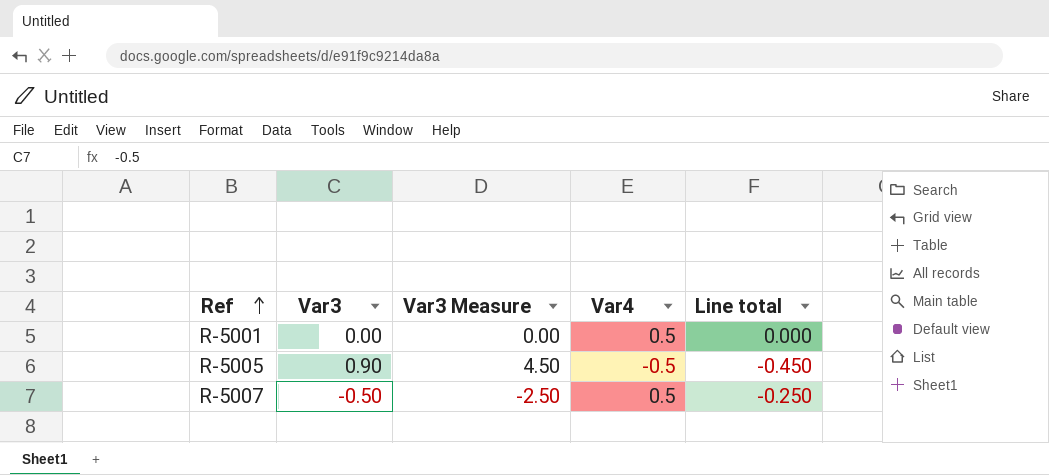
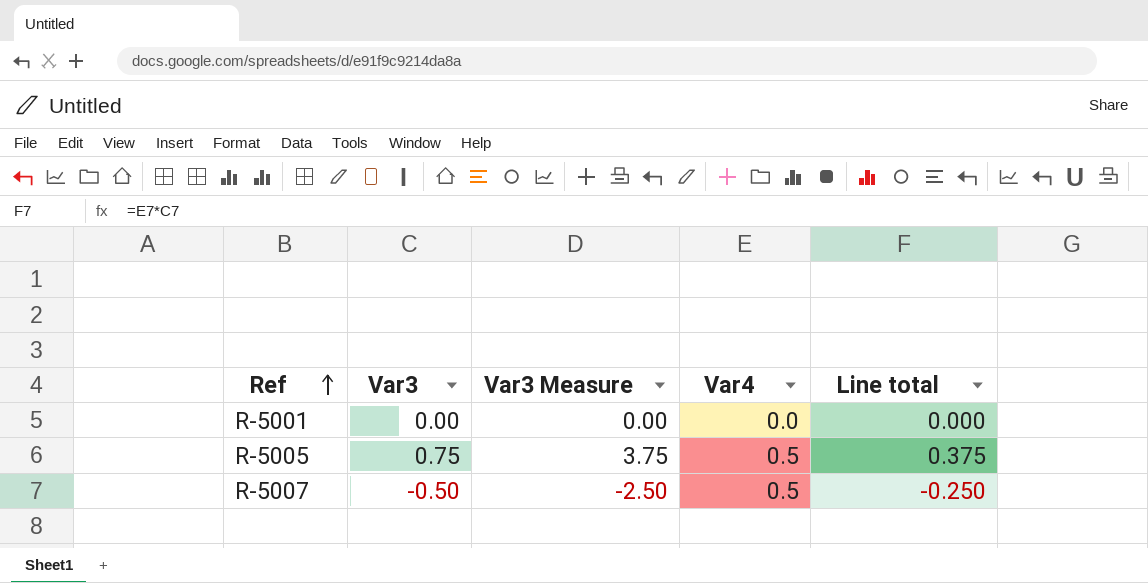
R-5001 | Var4: 0.5 -> 0.0
R-5005 | Var3: 0.90 -> 0.75
R-5005 | Var3 Measure: 4.50 -> 3.75
R-5005 | Var4: -0.5 -> 0.5
R-5005 | Line total: -0.450 -> 0.375

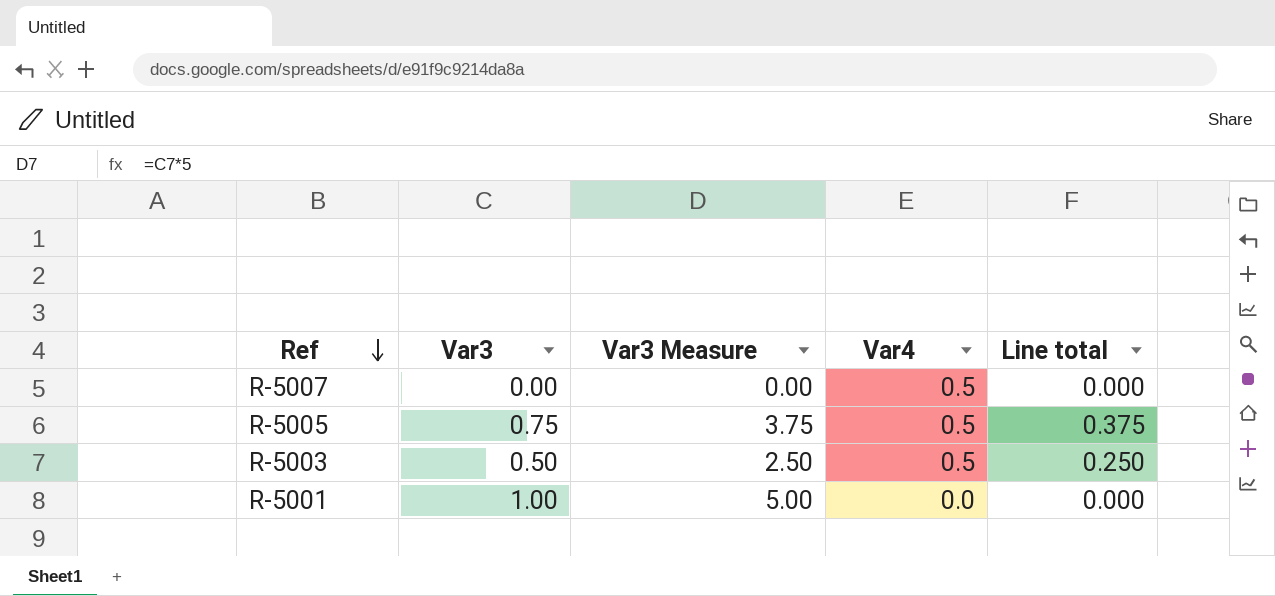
row order: Ref ascending -> Ref descending
R-5007 | Var3: -0.50 -> 0.00
R-5007 | Var3 Measure: -2.50 -> 0.00
R-5007 | Line total: -0.250 -> 0.000
row R-5003: none -> 0.50 | 2.50 | 0.5 | 0.250
R-5001 | Var3: 0.00 -> 1.00
R-5001 | Var3 Measure: 0.00 -> 5.00

